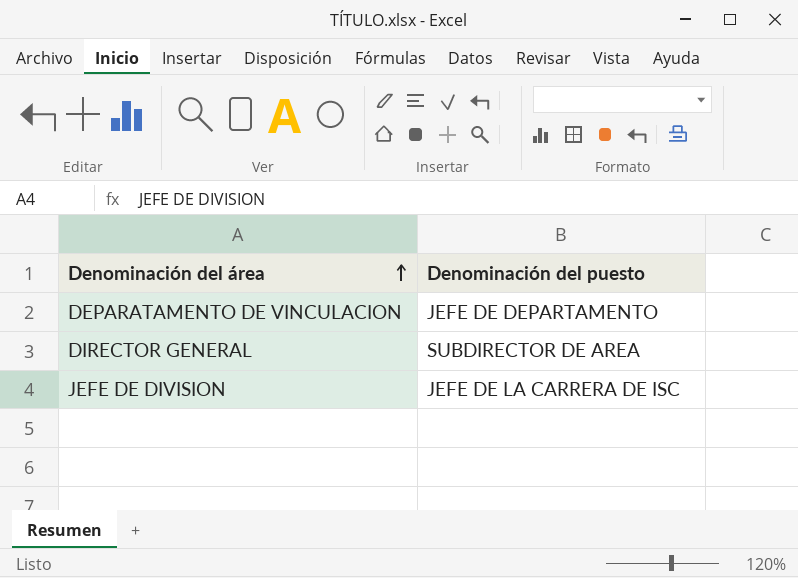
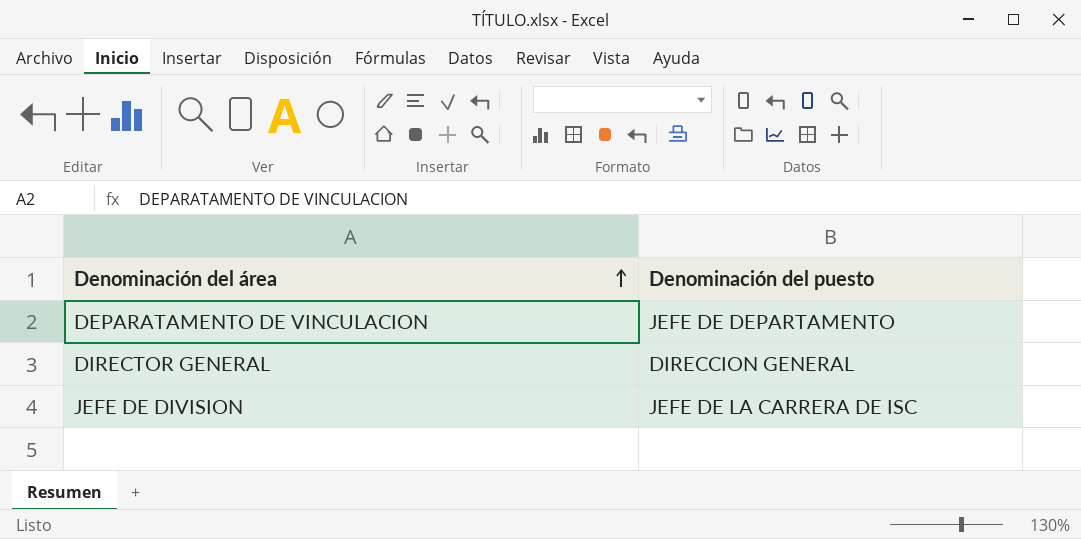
DIRECTOR GENERAL | Denominación del puesto: SUBDIRECTOR DE AREA -> DIRECCION GENERAL

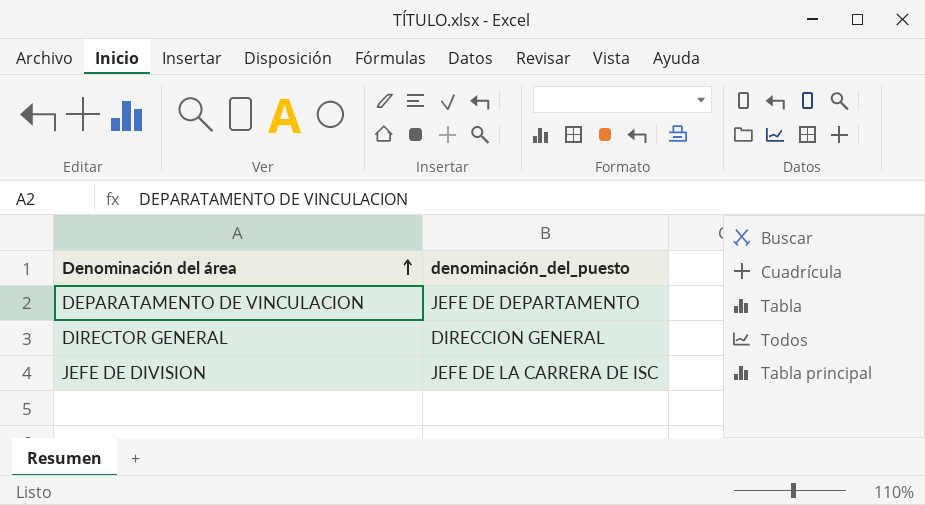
column name: Denominación del puesto -> denominación_del_puesto

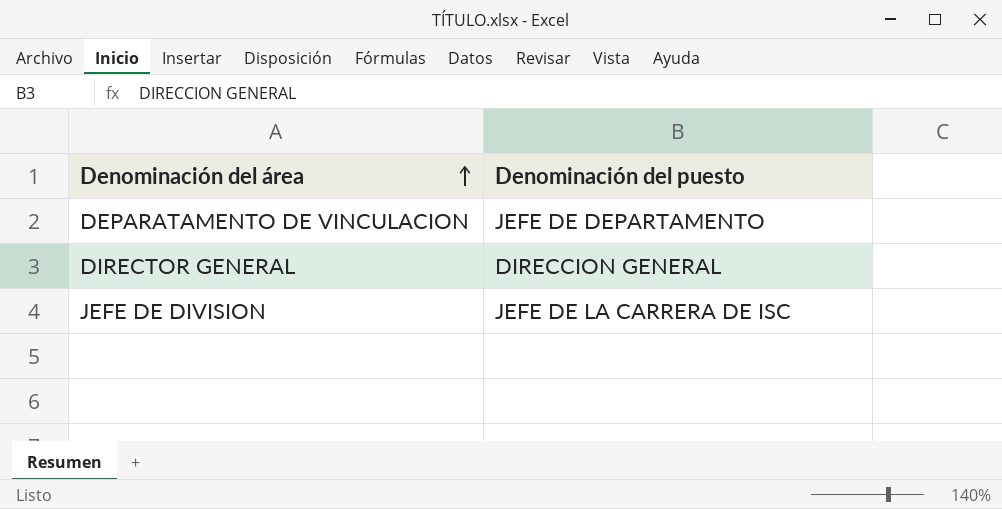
column name: denominación_del_puesto -> Denominación del puesto

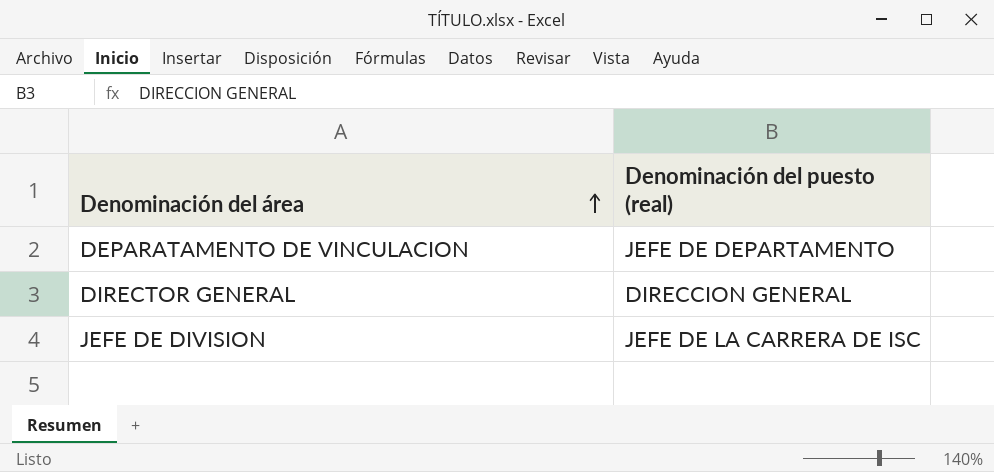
column name: Denominación del puesto -> Denominación del puesto (real)

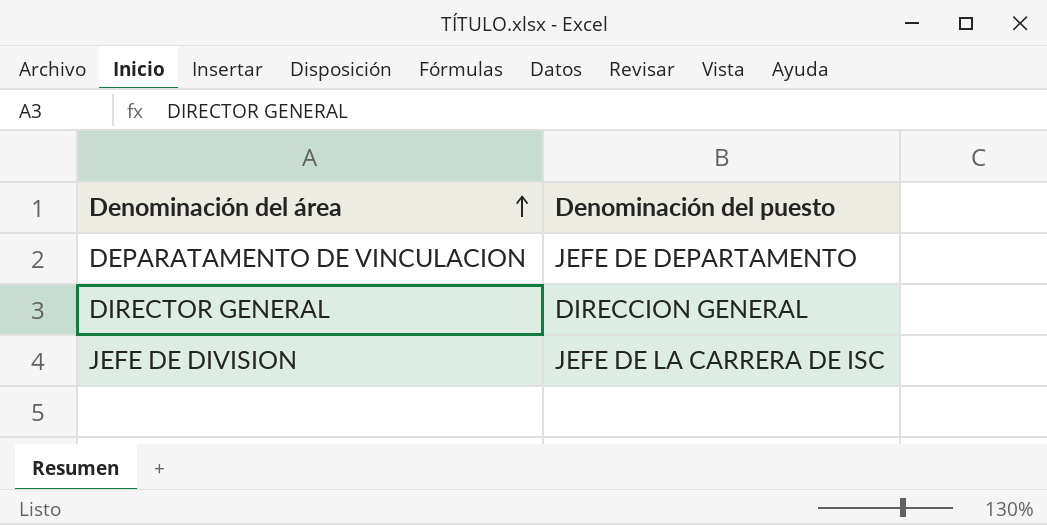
column name: Denominación del puesto (real) -> Denominación del puesto

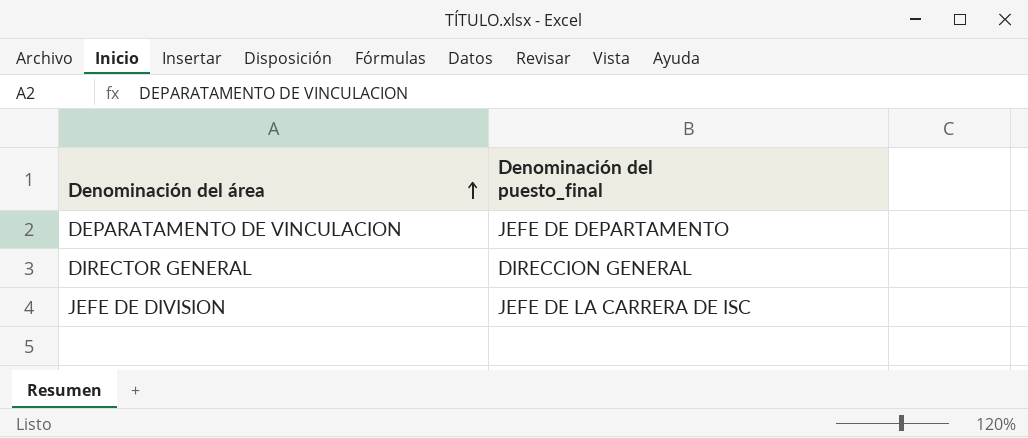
column name: Denominación del puesto -> Denominación del puesto_final

